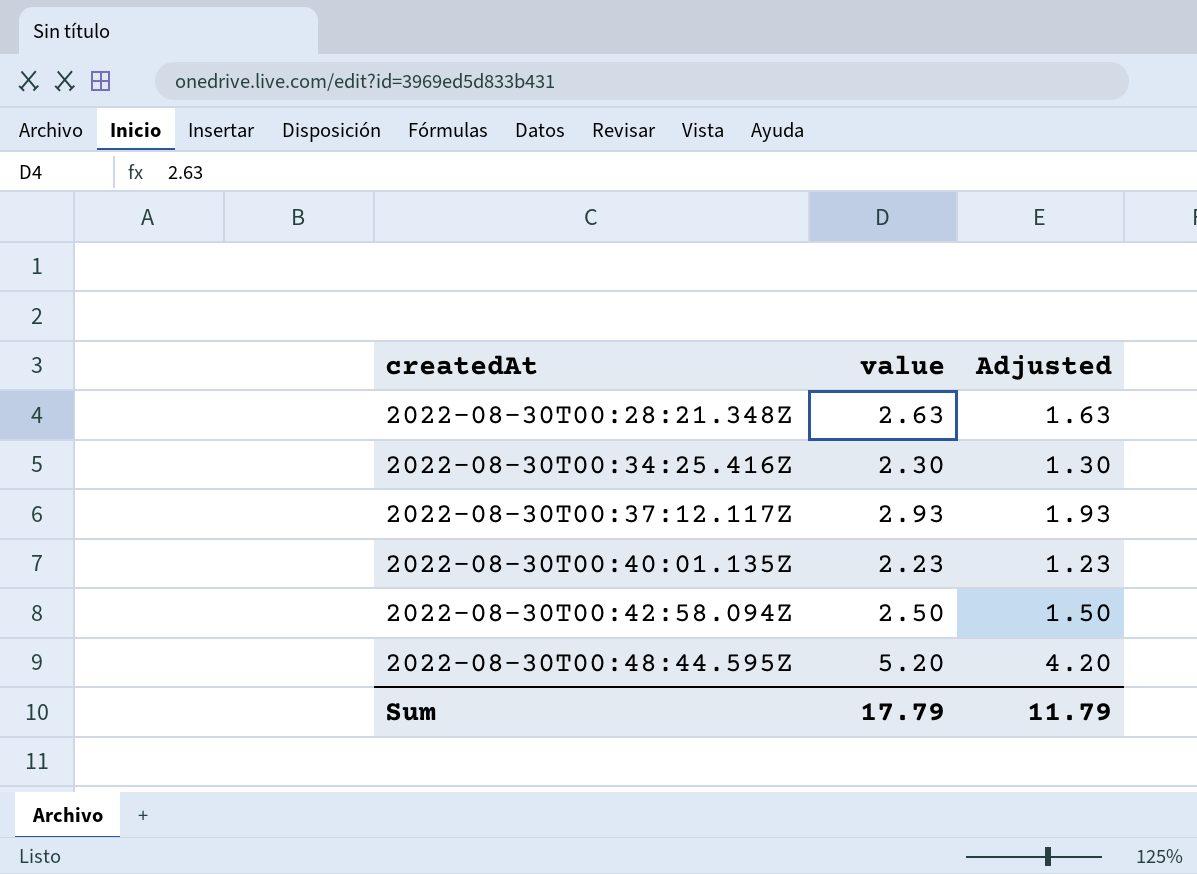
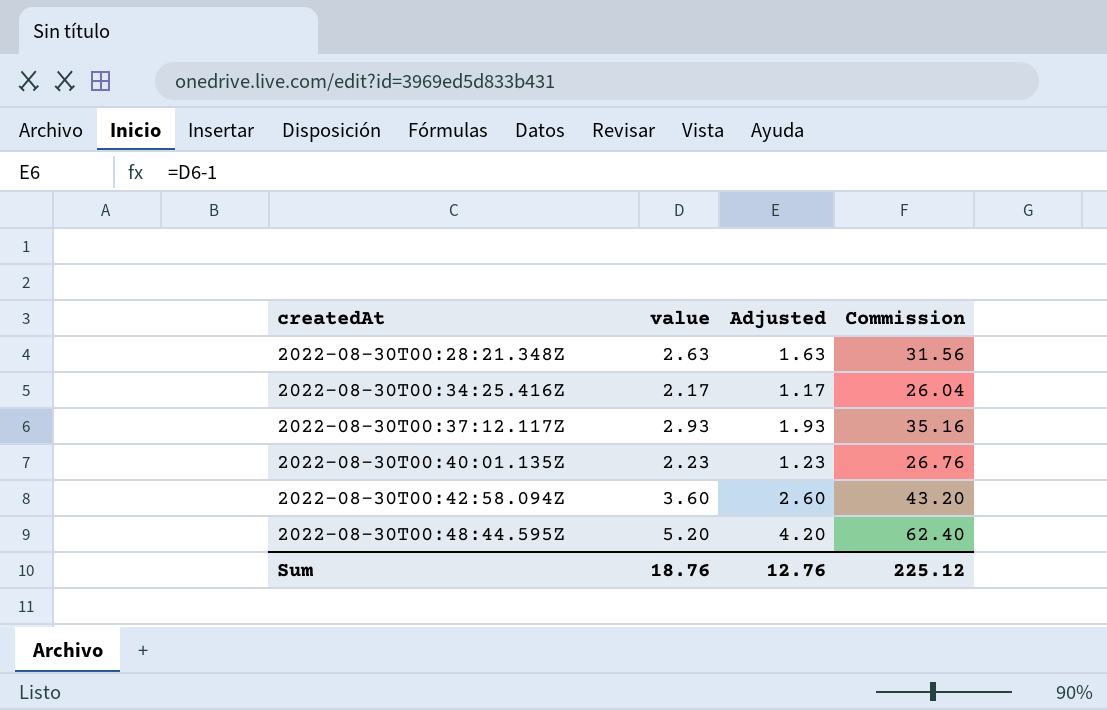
column Commission | formula: none -> [value] * 12
2022-08-30T00:34:25.416Z | value: 2.30 -> 2.17
2022-08-30T00:34:25.416Z | Adjusted: 1.30 -> 1.17
2022-08-30T00:42:58.094Z | value: 2.50 -> 3.60
2022-08-30T00:42:58.094Z | Adjusted: 1.50 -> 2.60
Sum | value: 17.79 -> 18.76
Sum | Adjusted: 11.79 -> 12.76

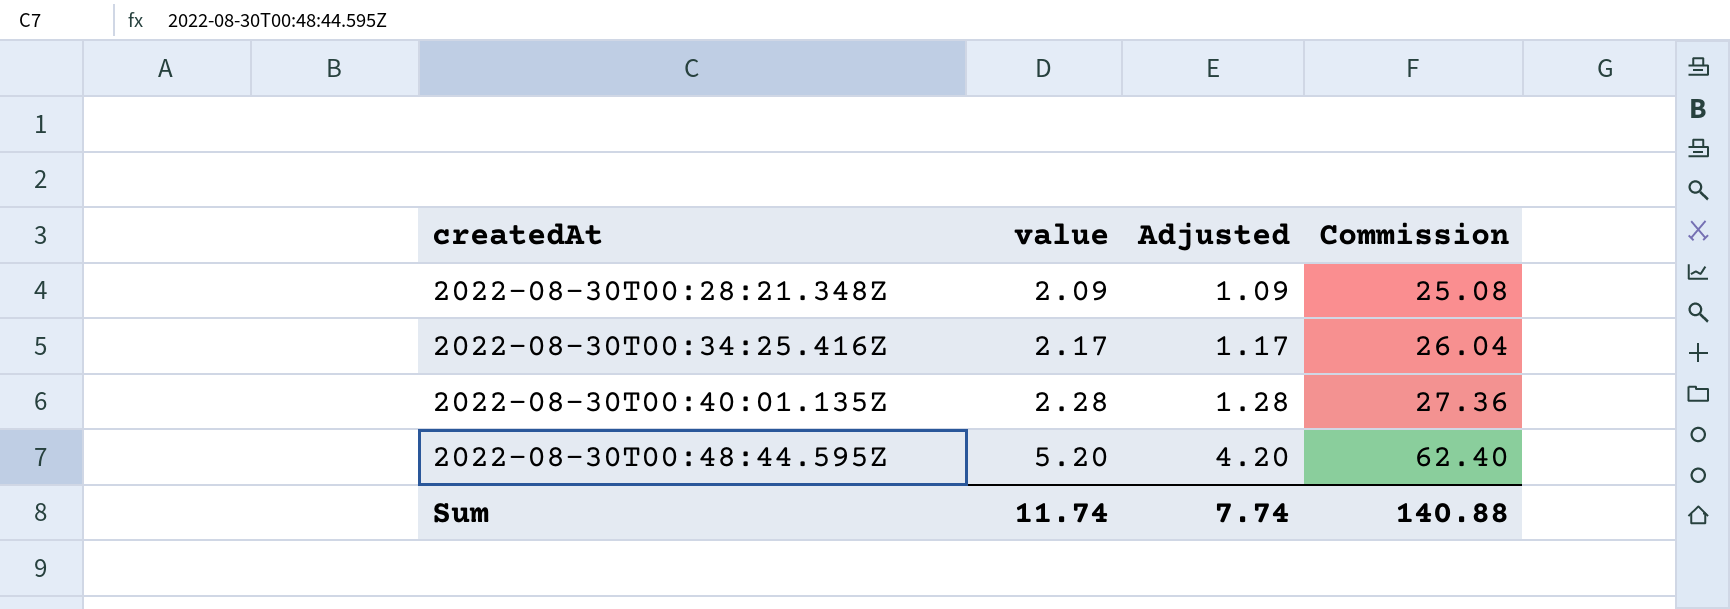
row 2022-08-30T00:37:12.117Z: 2.93 | 1.93 | 35.16 -> none
row 2022-08-30T00:42:58.094Z: 3.60 | 2.60 | 43.20 -> none
2022-08-30T00:28:21.348Z | value: 2.63 -> 2.09
2022-08-30T00:28:21.348Z | Adjusted: 1.63 -> 1.09
2022-08-30T00:28:21.348Z | Commission: 31.56 -> 25.08
2022-08-30T00:40:01.135Z | value: 2.23 -> 2.28
2022-08-30T00:40:01.135Z | Adjusted: 1.23 -> 1.28
2022-08-30T00:40:01.135Z | Commission: 26.76 -> 27.36
Sum | value: 18.76 -> 11.74
Sum | Adjusted: 12.76 -> 7.74
Sum | Commission: 225.12 -> 140.88

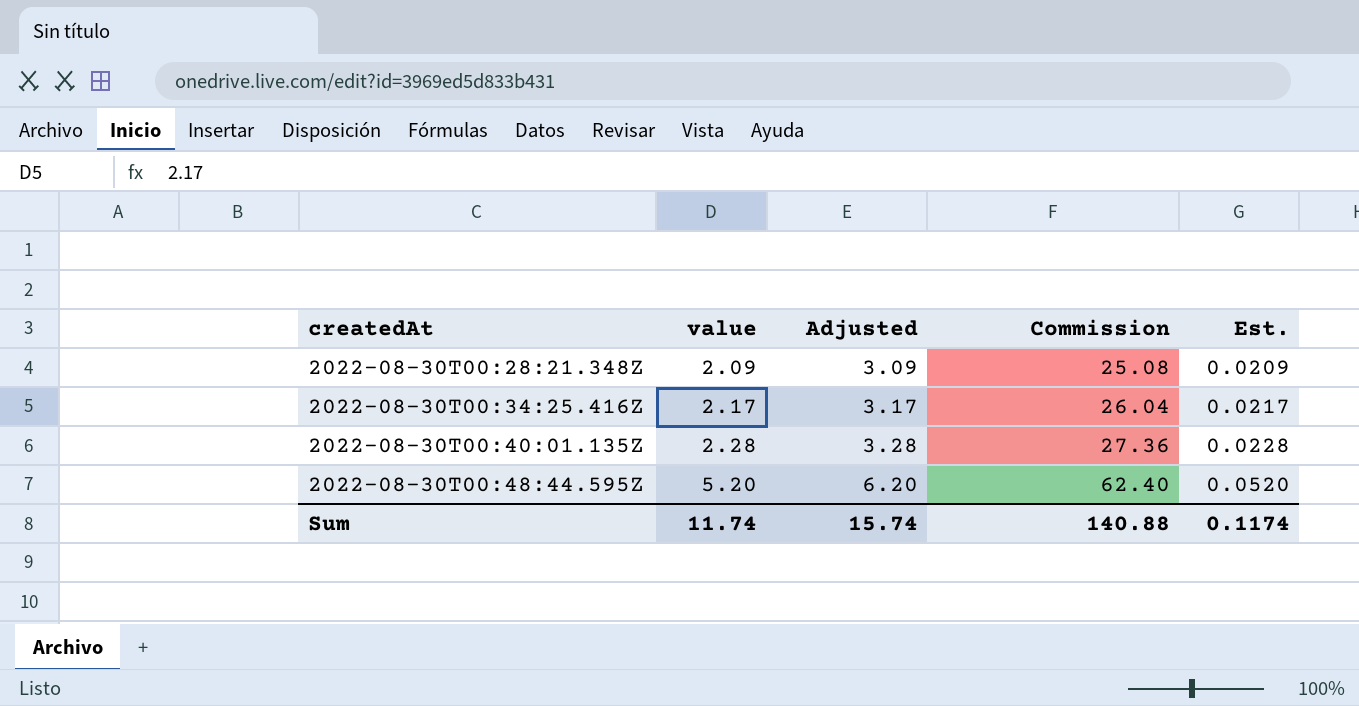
column Adjusted | formula: [value] - 1 -> [value] + 1
column Est. | formula: none -> [value] * 0.01
Sum | Adjusted: 7.74 -> 15.74

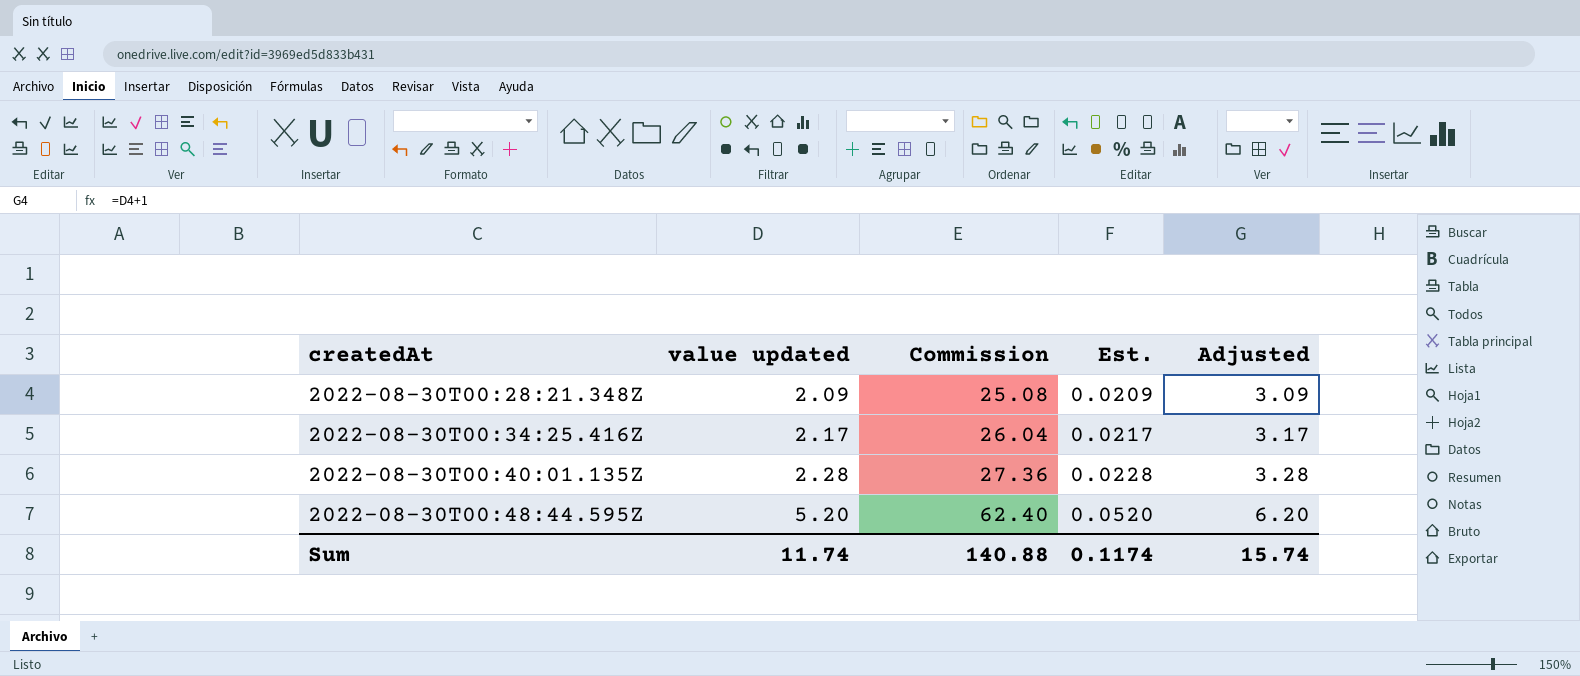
column name: value -> value updated
column Adjusted | position: 3 -> 5

